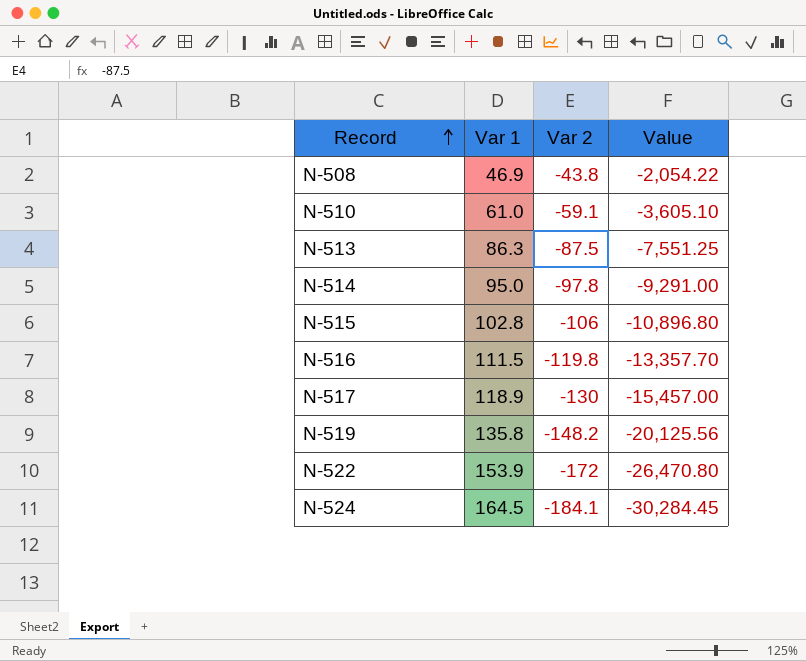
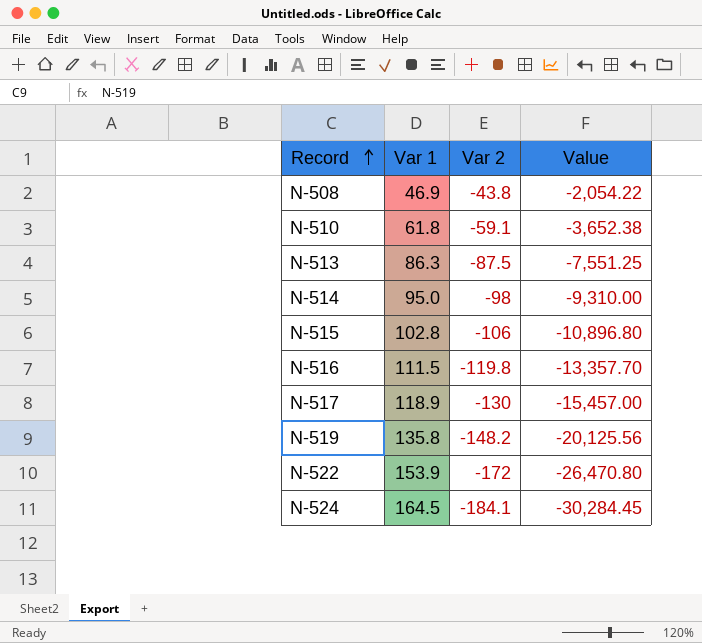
N-510 | Var 1: 61.0 -> 61.8
N-510 | Value: -3,605.10 -> -3,652.38
N-514 | Var 2: -97.8 -> -98
N-514 | Value: -9,291.00 -> -9,310.00

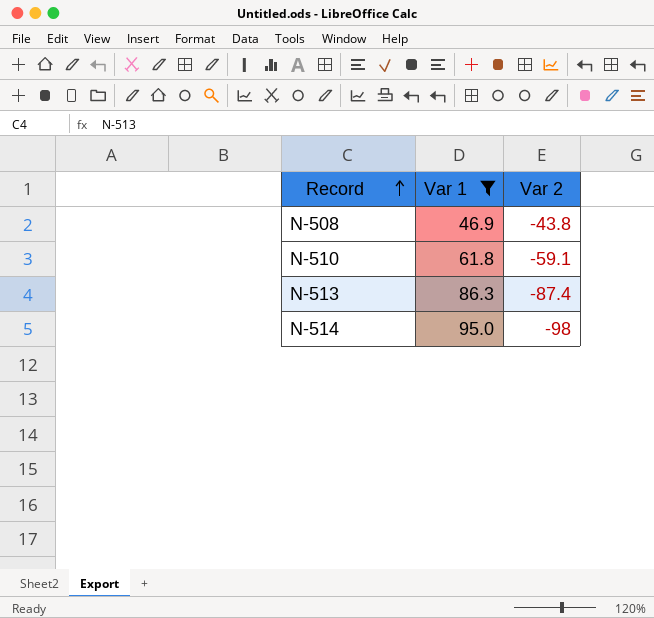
filter: none -> Var 1 <= 95.0
column Value | formula: [Var 1] * [Var 2] -> none
N-513 | Var 2: -87.5 -> -87.4

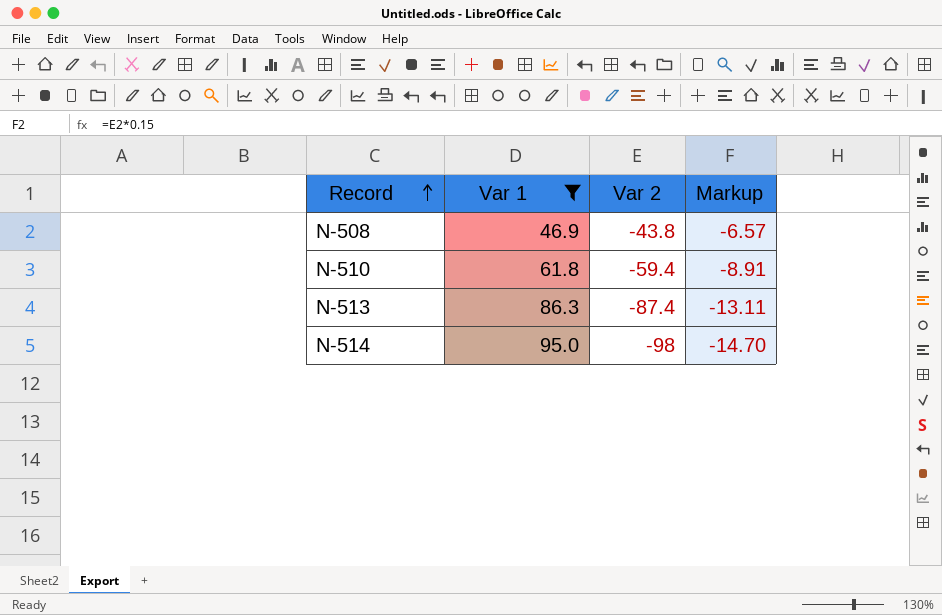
column Markup | formula: none -> [Var 2] * 0.15
N-510 | Var 2: -59.1 -> -59.4

